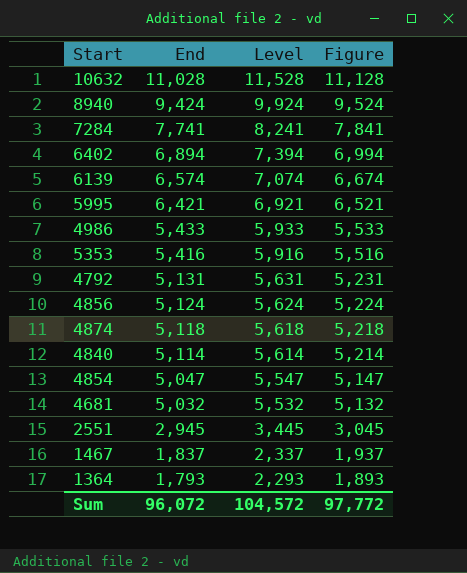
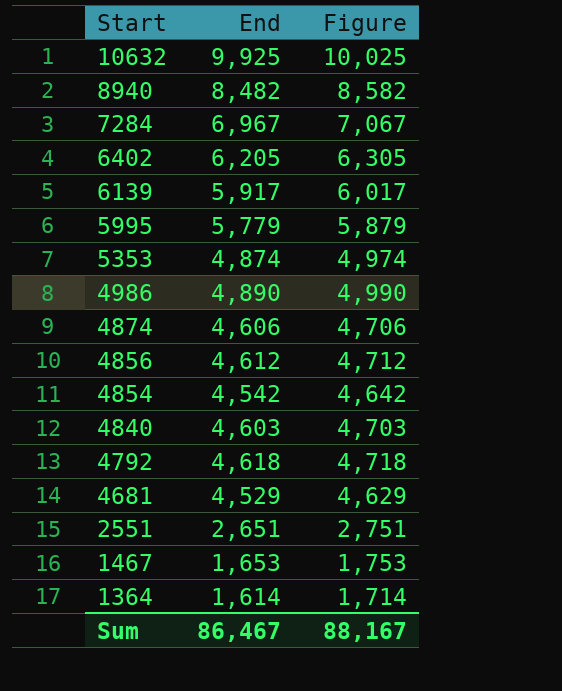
row order: End descending -> Start descending
column Level | formula: [End] + 500 -> none
10632 | End: 11,028 -> 9,925
10632 | Figure: 11,128 -> 10,025
8940 | End: 9,424 -> 8,482
8940 | Figure: 9,524 -> 8,582
7284 | End: 7,741 -> 6,967
7284 | Figure: 7,841 -> 7,067
6402 | End: 6,894 -> 6,205
6402 | Figure: 6,994 -> 6,305
6139 | End: 6,574 -> 5,917
6139 | Figure: 6,674 -> 6,017
5995 | End: 6,421 -> 5,779
5995 | Figure: 6,521 -> 5,879
5353 | End: 5,416 -> 4,874
5353 | Figure: 5,516 -> 4,974
4986 | End: 5,433 -> 4,890
4986 | Figure: 5,533 -> 4,990
4874 | End: 5,118 -> 4,606
4874 | Figure: 5,218 -> 4,706
4856 | End: 5,124 -> 4,612
4856 | Figure: 5,224 -> 4,712
4854 | End: 5,047 -> 4,542
4854 | Figure: 5,147 -> 4,642
4840 | End: 5,114 -> 4,603
4840 | Figure: 5,214 -> 4,703
4792 | End: 5,131 -> 4,618
4792 | Figure: 5,231 -> 4,718
4681 | End: 5,032 -> 4,529
4681 | Figure: 5,132 -> 4,629
2551 | End: 2,945 -> 2,651
2551 | Figure: 3,045 -> 2,751
1467 | End: 1,837 -> 1,653
1467 | Figure: 1,937 -> 1,753
1364 | End: 1,793 -> 1,614
1364 | Figure: 1,893 -> 1,714
Sum | End: 96,072 -> 86,467
Sum | Figure: 97,772 -> 88,167

